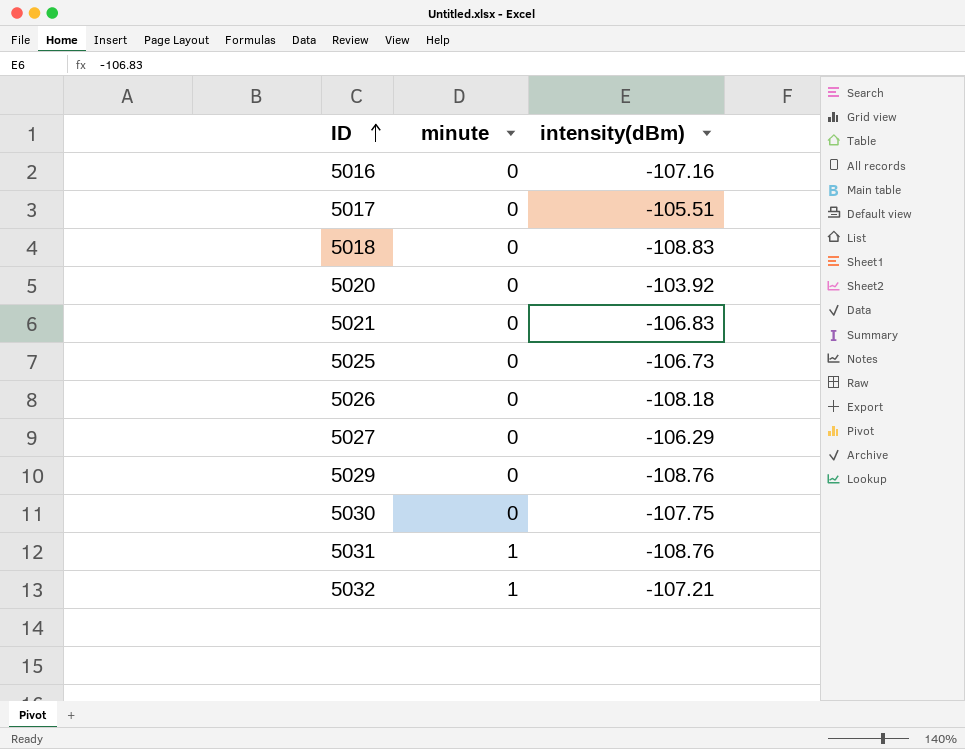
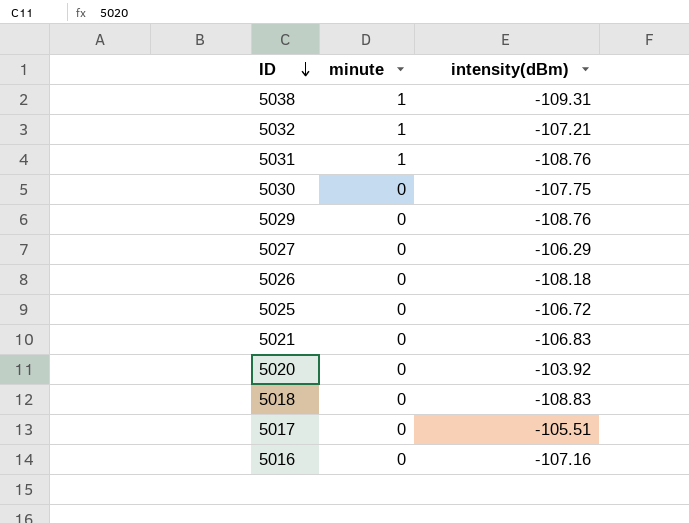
row order: ID ascending -> ID descending
row 5038: none -> 1 | -109.31
5025 | intensity(dBm): -106.73 -> -106.72

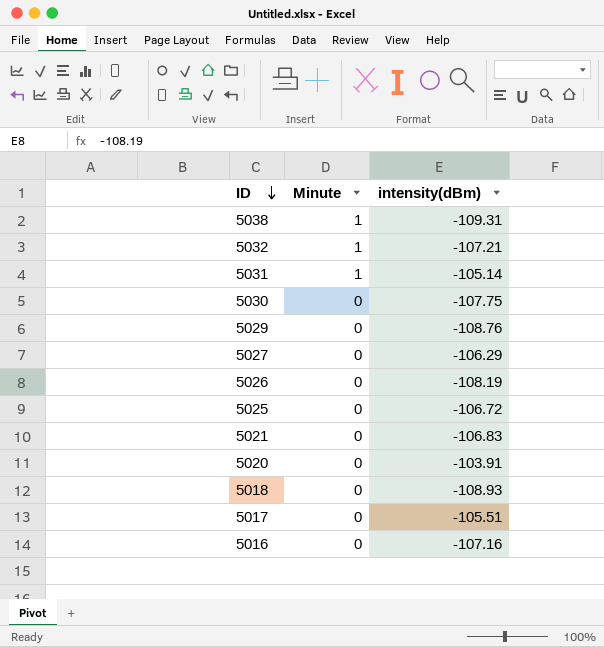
column name: minute -> Minute
5031 | intensity(dBm): -108.76 -> -105.14
5026 | intensity(dBm): -108.18 -> -108.19
5020 | intensity(dBm): -103.92 -> -103.91
5018 | intensity(dBm): -108.83 -> -108.93

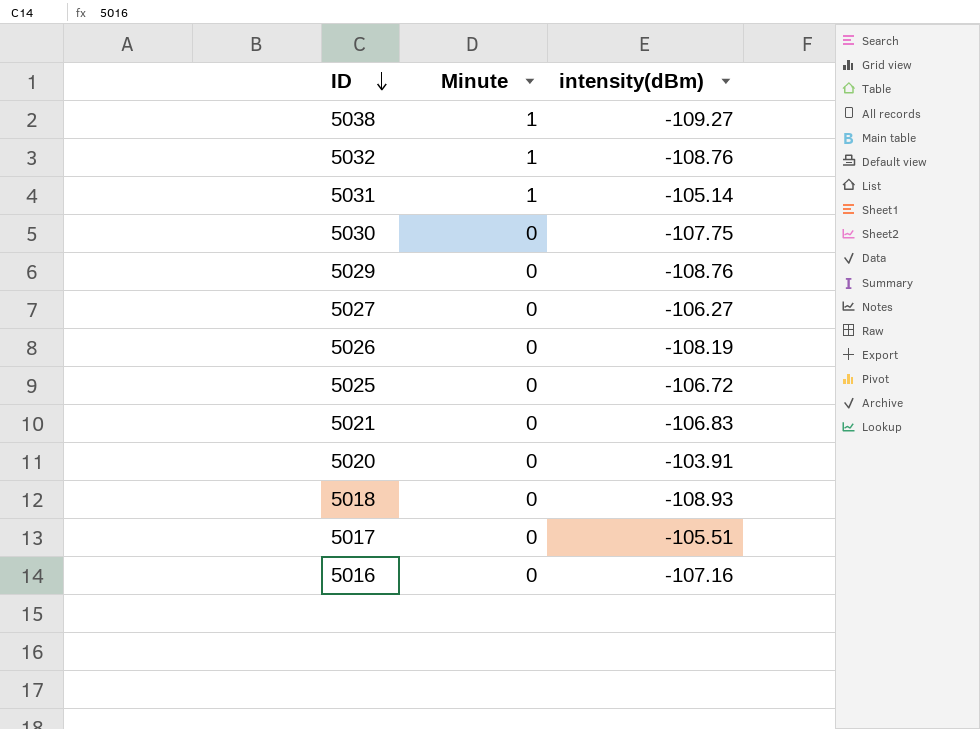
5038 | intensity(dBm): -109.31 -> -109.27
5032 | intensity(dBm): -107.21 -> -108.76
5027 | intensity(dBm): -106.29 -> -106.27

